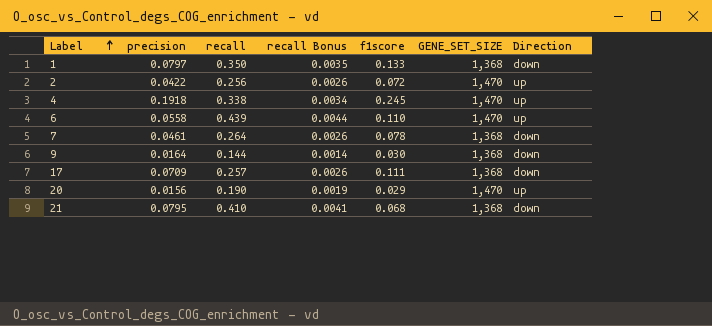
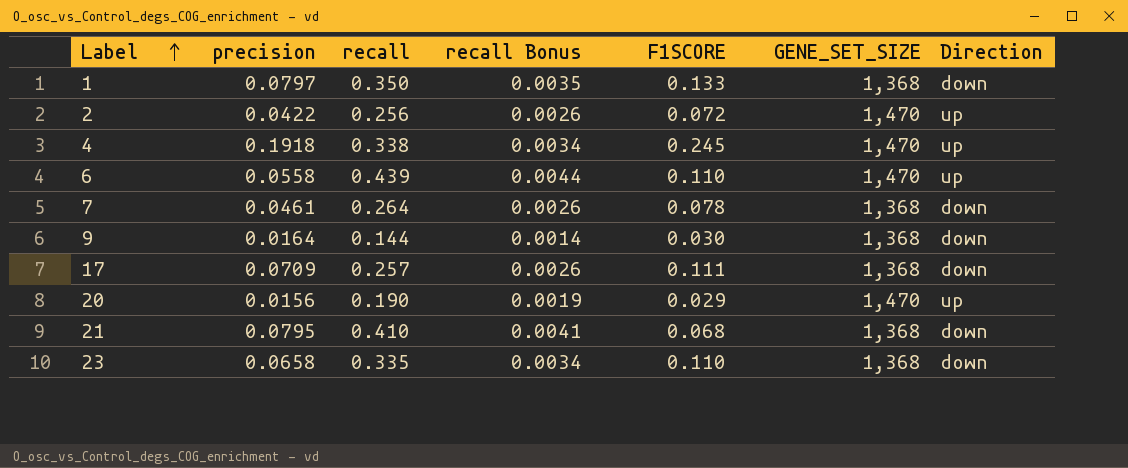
column name: f1score -> F1SCORE
row 23: none -> 0.0658 | 0.335 | 0.0034 | 0.110 | 1,368 | down

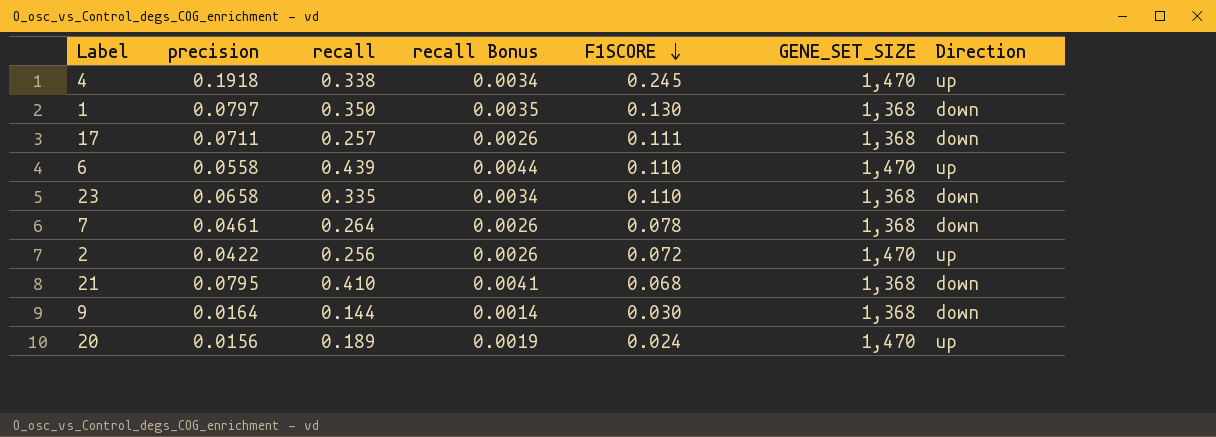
row order: Label ascending -> F1SCORE descending
1 | F1SCORE: 0.133 -> 0.130
17 | precision: 0.0709 -> 0.0711
20 | recall: 0.190 -> 0.189
20 | F1SCORE: 0.029 -> 0.024

